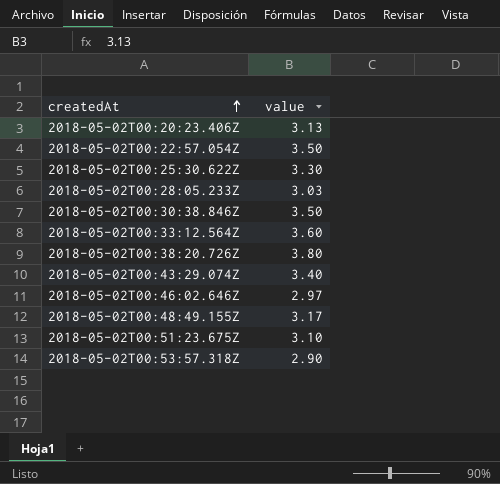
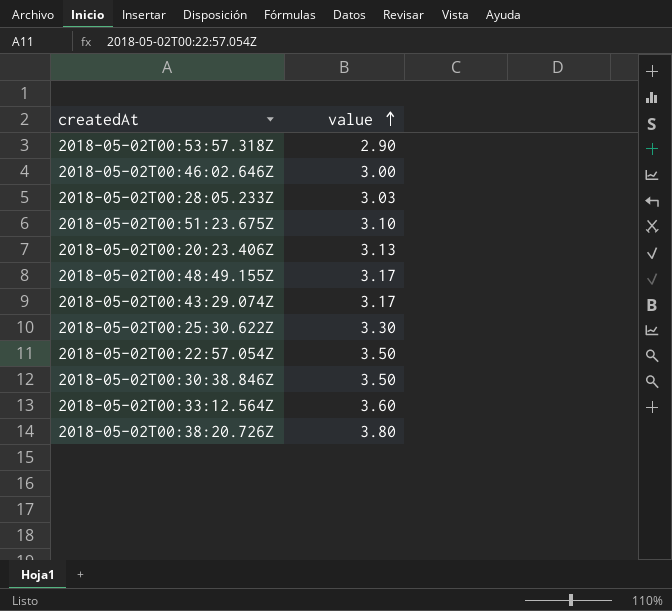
row order: createdAt ascending -> value ascending
2018-05-02T00:46:02.646Z | value: 2.97 -> 3.00
2018-05-02T00:43:29.074Z | value: 3.40 -> 3.17

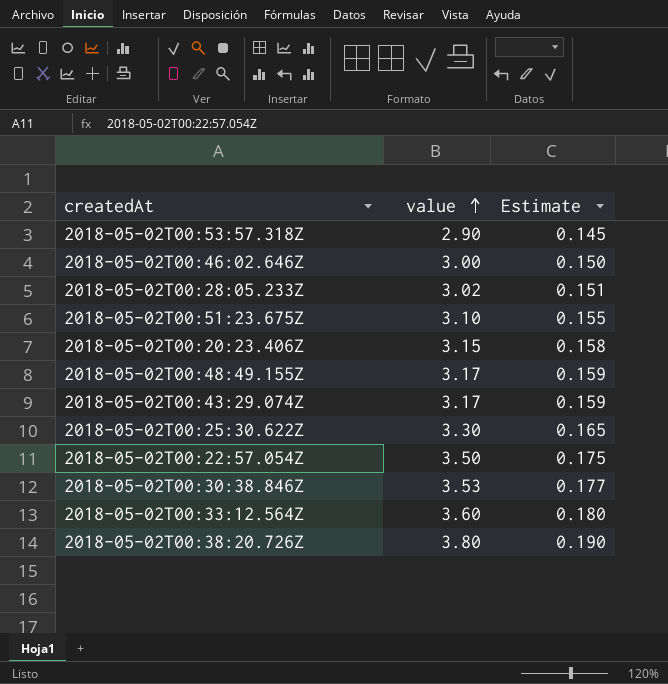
column Estimate | formula: none -> [value] * 0.05
2018-05-02T00:28:05.233Z | value: 3.03 -> 3.02
2018-05-02T00:20:23.406Z | value: 3.13 -> 3.15
2018-05-02T00:30:38.846Z | value: 3.50 -> 3.53

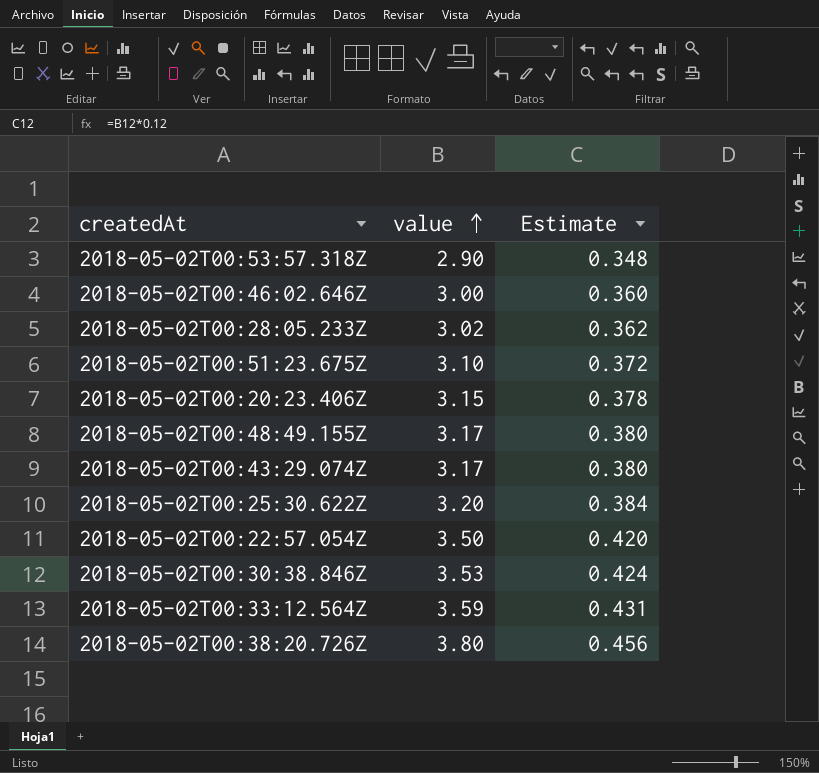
column Estimate | formula: [value] * 0.05 -> [value] * 0.12
2018-05-02T00:25:30.622Z | value: 3.30 -> 3.20
2018-05-02T00:33:12.564Z | value: 3.60 -> 3.59

